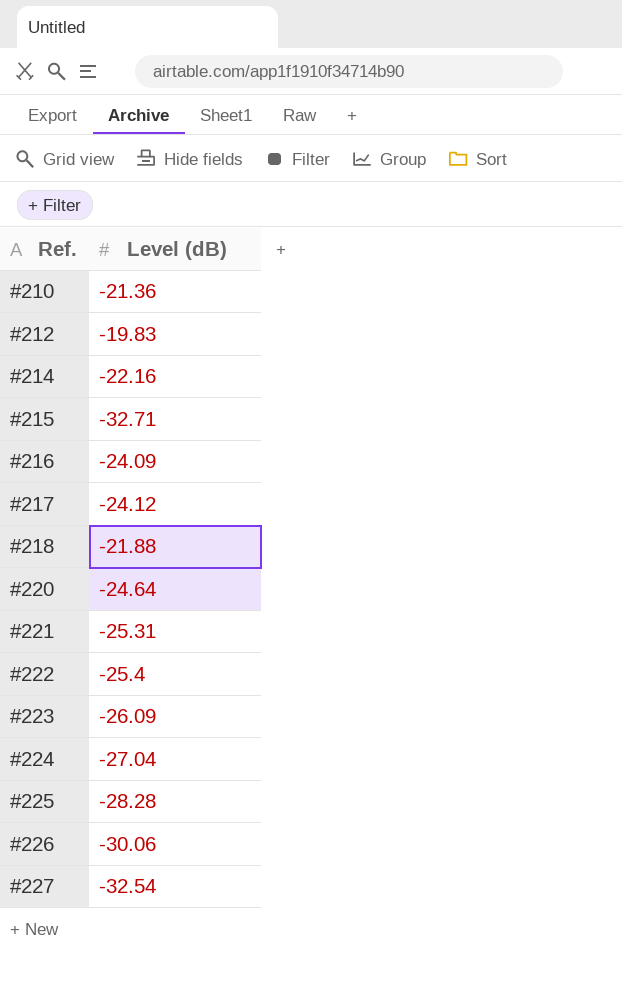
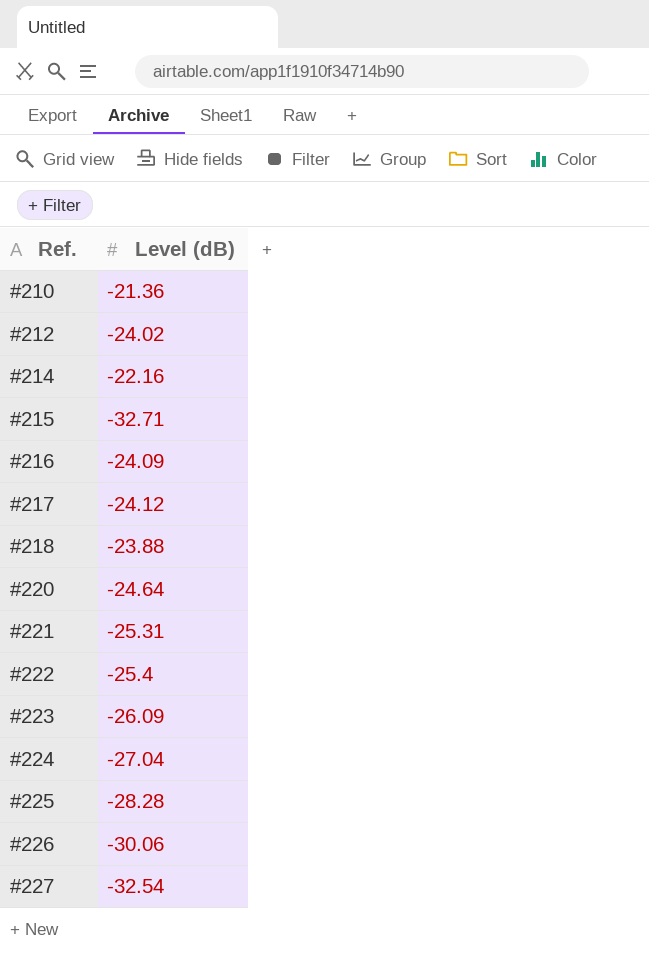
#212 | Level (dB): -19.83 -> -24.02
#218 | Level (dB): -21.88 -> -23.88

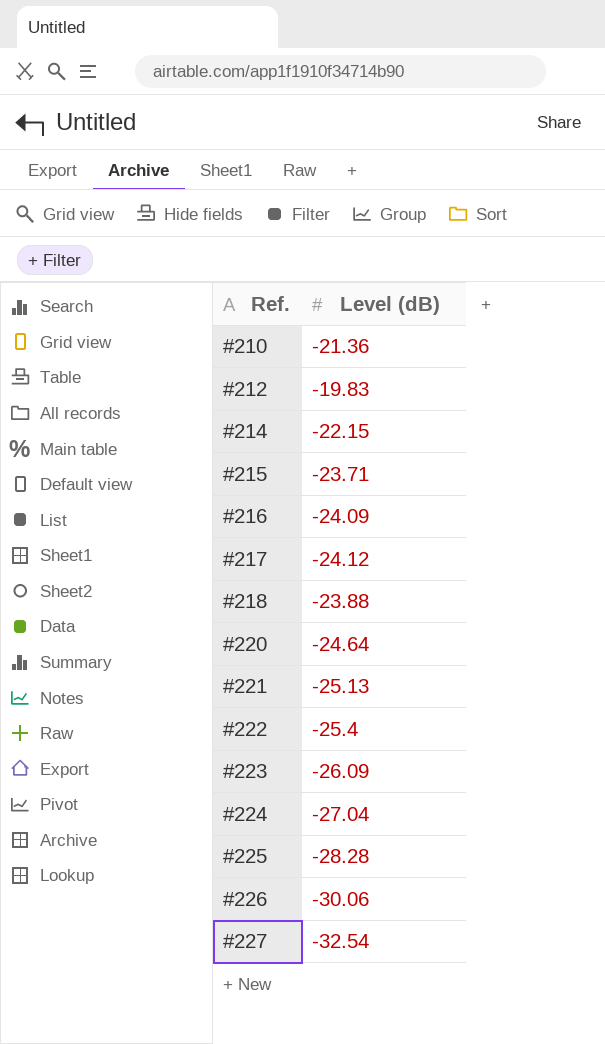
#212 | Level (dB): -24.02 -> -19.83
#214 | Level (dB): -22.16 -> -22.15
#215 | Level (dB): -32.71 -> -23.71
#221 | Level (dB): -25.31 -> -25.13

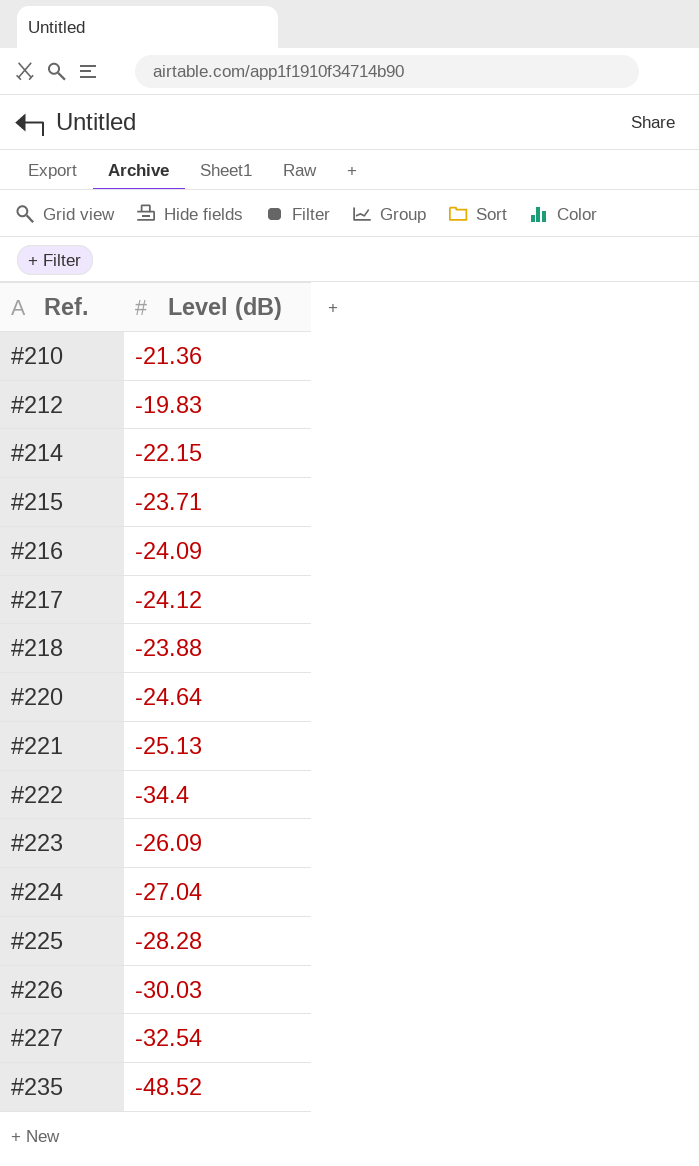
#222 | Level (dB): -25.4 -> -34.4
#226 | Level (dB): -30.06 -> -30.03
row #235: none -> -48.52

